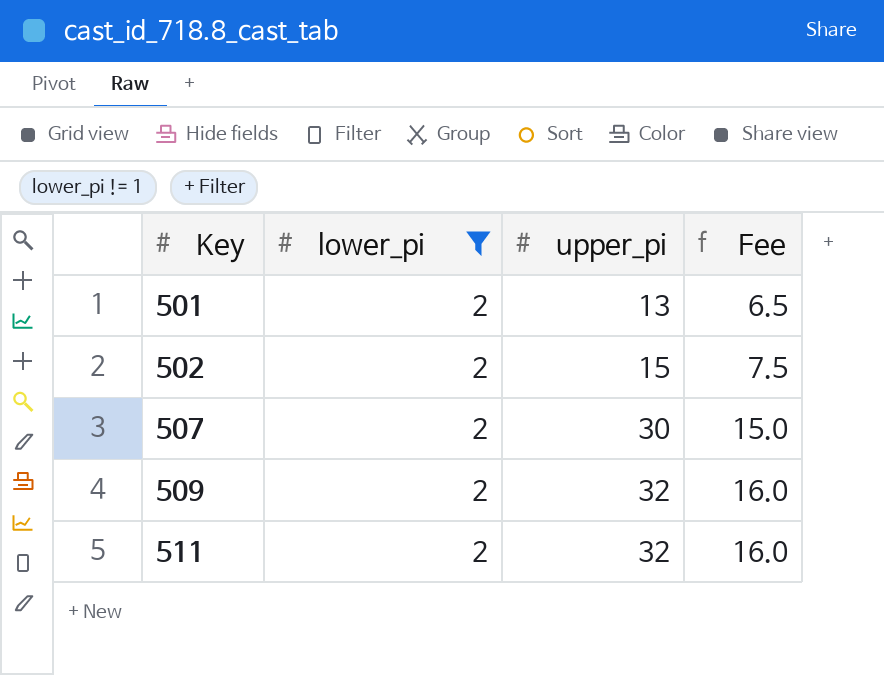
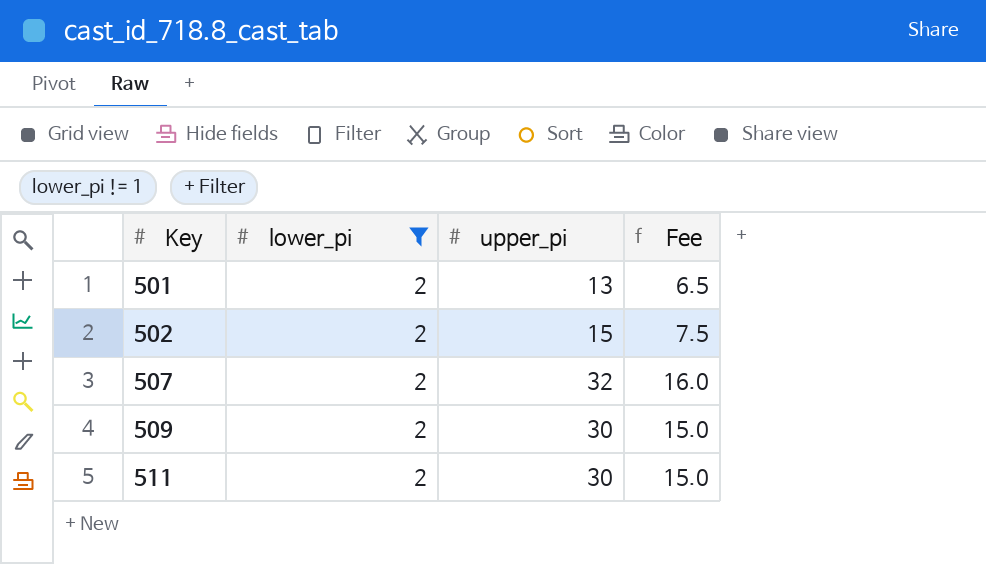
507 | upper_pi: 30 -> 32
507 | Fee: 15.0 -> 16.0
509 | upper_pi: 32 -> 30
509 | Fee: 16.0 -> 15.0
511 | upper_pi: 32 -> 30
511 | Fee: 16.0 -> 15.0

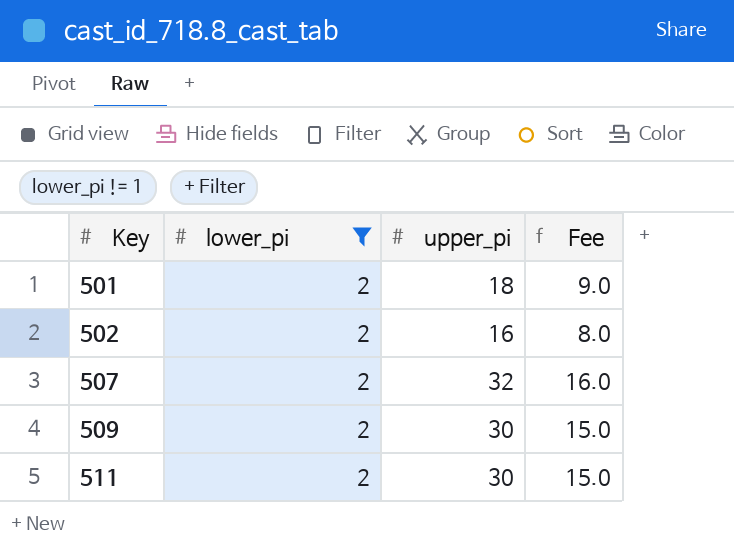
501 | upper_pi: 13 -> 18
501 | Fee: 6.5 -> 9.0
502 | upper_pi: 15 -> 16
502 | Fee: 7.5 -> 8.0

